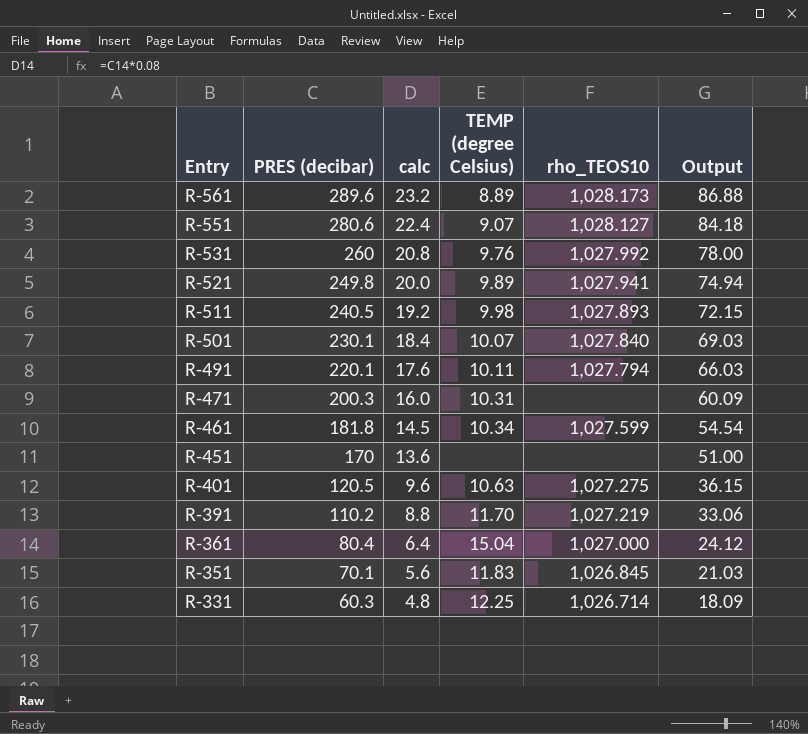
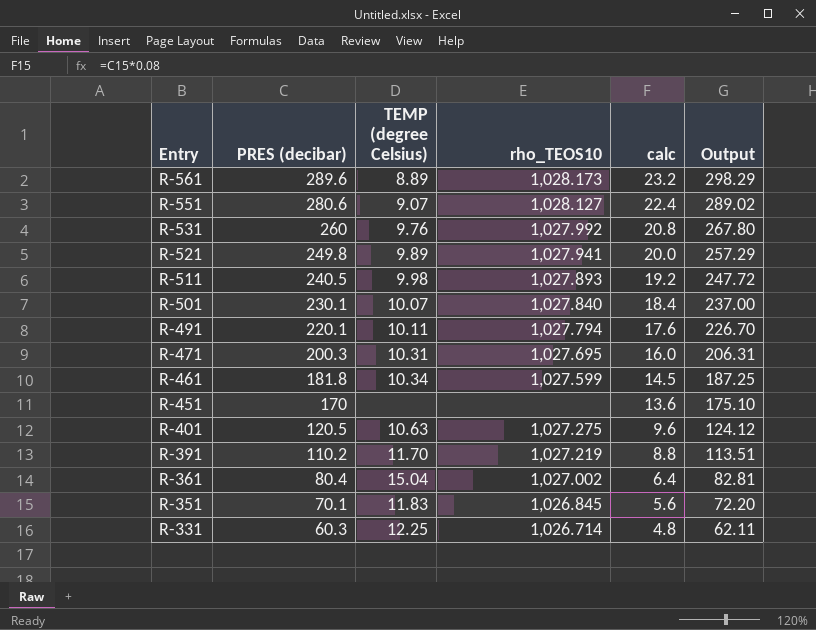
column calc | position: 3 -> 5
column Output | formula: [PRES (decibar)] * 0.3 -> [PRES (decibar)] * 1.03
R-471 | rho_TEOS10: none -> 1,027.695
R-361 | rho_TEOS10: 1,027.000 -> 1,027.002

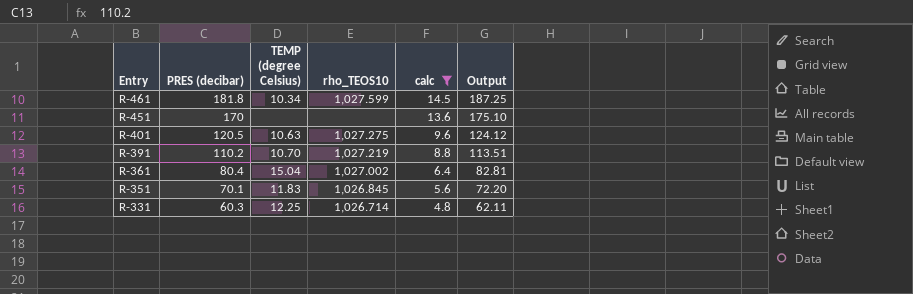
filter: none -> calc <= 14.5
R-391 | TEMP (degree Celsius): 11.70 -> 10.70

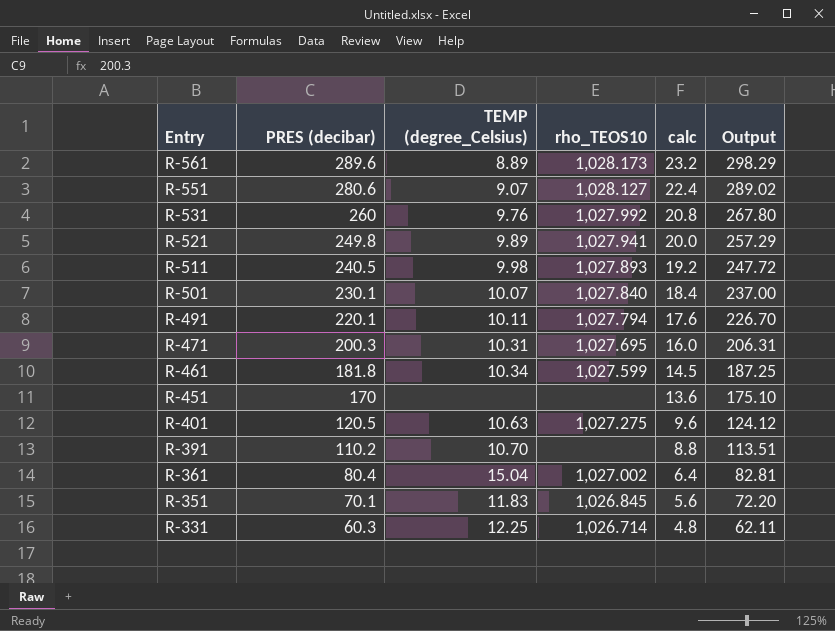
filter: calc <= 14.5 -> none
column name: TEMP (degree Celsius) -> TEMP (degree_Celsius)
R-391 | rho_TEOS10: 1,027.219 -> none

